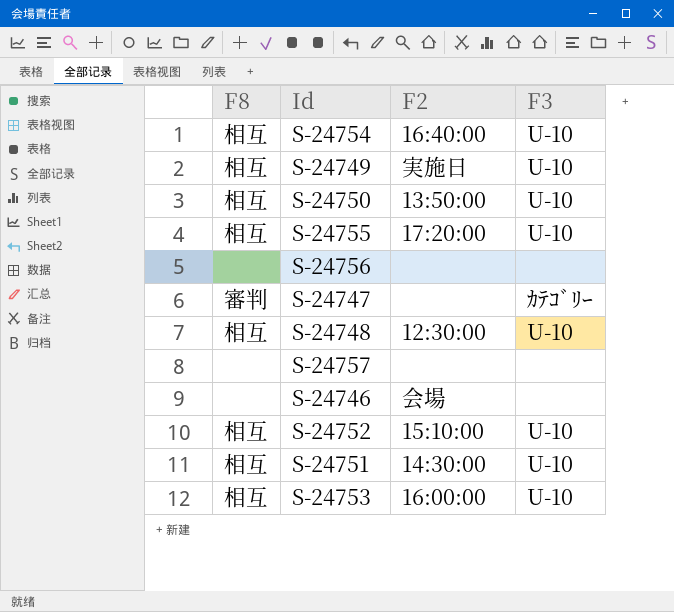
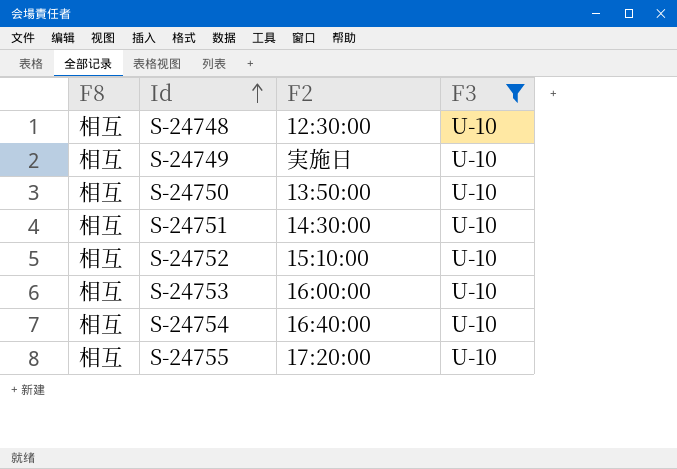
filter: none -> F3 = U-10
row order: none -> Id ascending

